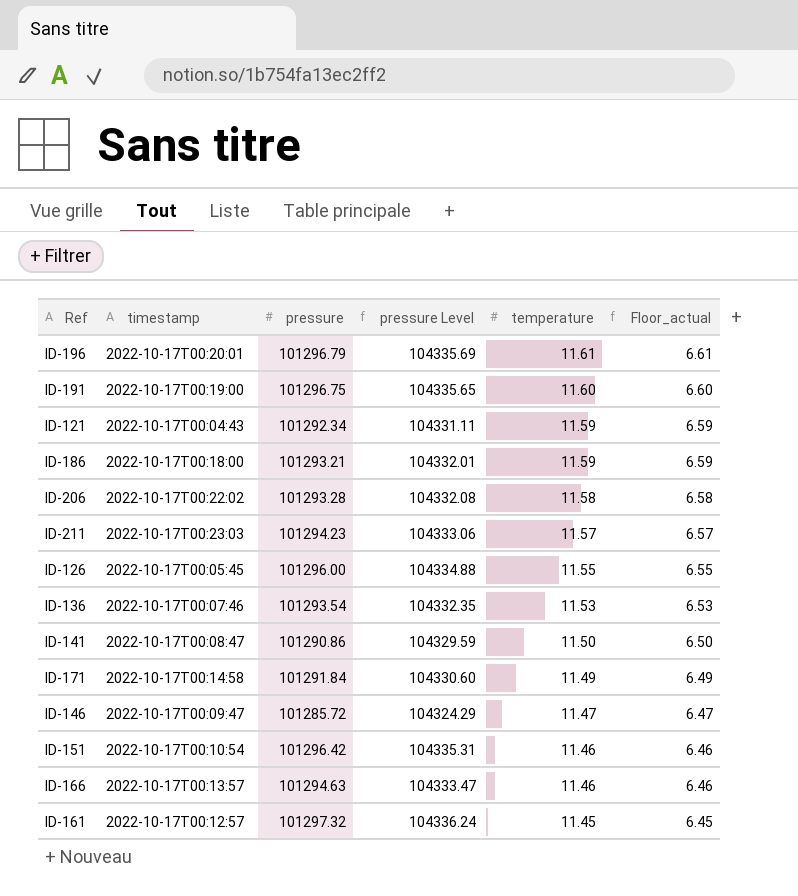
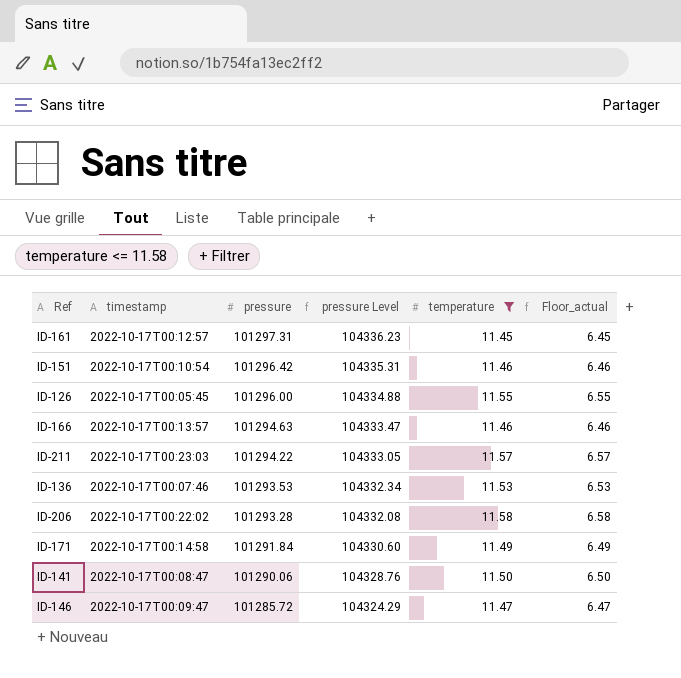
filter: none -> temperature <= 11.58
row order: temperature descending -> pressure descending
ID-161 | pressure: 101297.32 -> 101297.31
ID-161 | pressure Level: 104336.24 -> 104336.23
ID-211 | pressure: 101294.23 -> 101294.22
ID-211 | pressure Level: 104333.06 -> 104333.05
ID-136 | pressure: 101293.54 -> 101293.53
ID-136 | pressure Level: 104332.35 -> 104332.34
ID-141 | pressure: 101290.86 -> 101290.06
ID-141 | pressure Level: 104329.59 -> 104328.76

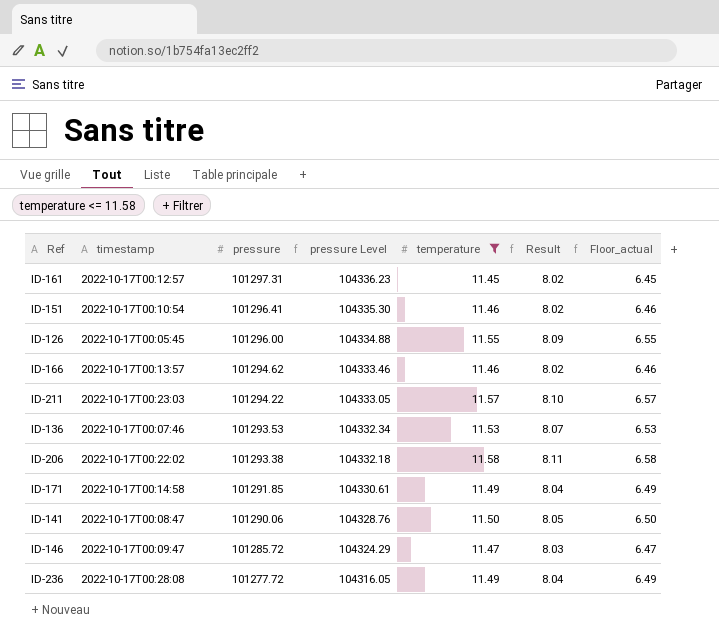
column Result | formula: none -> [temperature] * 0.7
ID-151 | pressure: 101296.42 -> 101296.41
ID-151 | pressure Level: 104335.31 -> 104335.30
ID-166 | pressure: 101294.63 -> 101294.62
ID-166 | pressure Level: 104333.47 -> 104333.46
ID-206 | pressure: 101293.28 -> 101293.38
ID-206 | pressure Level: 104332.08 -> 104332.18
ID-171 | pressure: 101291.84 -> 101291.85
ID-171 | pressure Level: 104330.60 -> 104330.61
row ID-236: none -> 2022-10-17T00:28:08 | 101277.72 | 104316.05 | 11.49 | 8.04 | 6.49

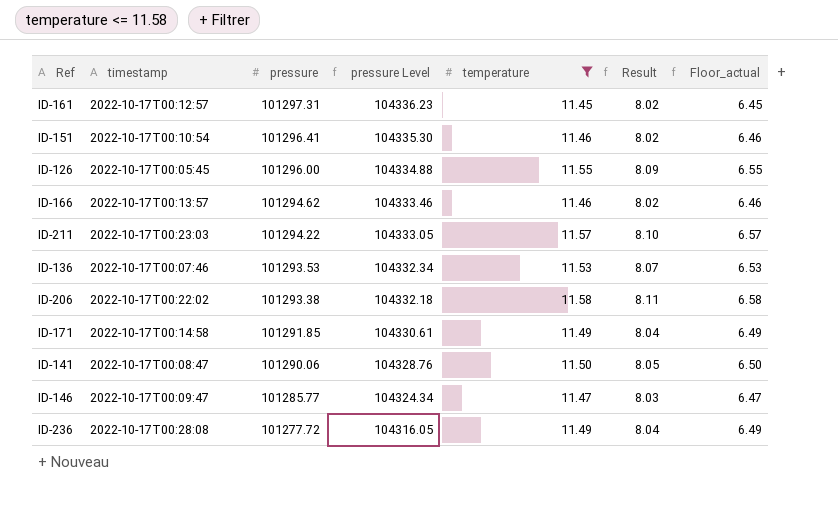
ID-146 | pressure: 101285.72 -> 101285.77
ID-146 | pressure Level: 104324.29 -> 104324.34

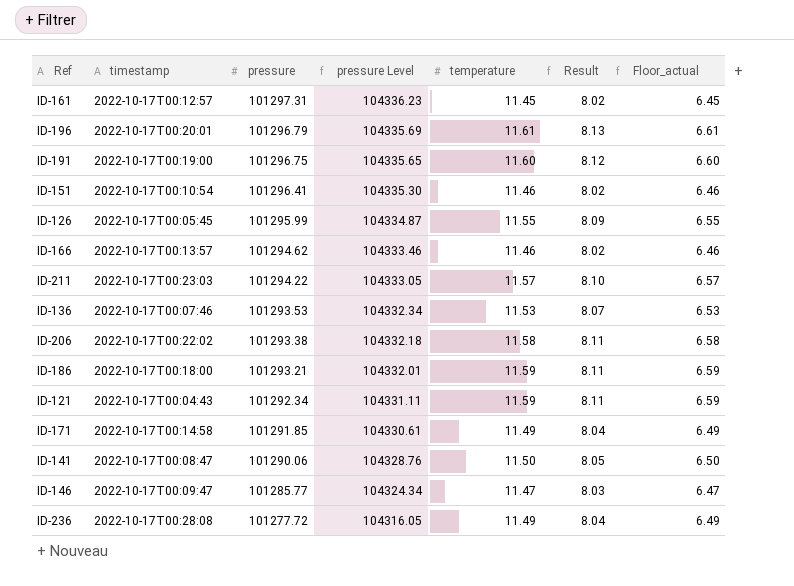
filter: temperature <= 11.58 -> none
ID-126 | pressure: 101296.00 -> 101295.99
ID-126 | pressure Level: 104334.88 -> 104334.87

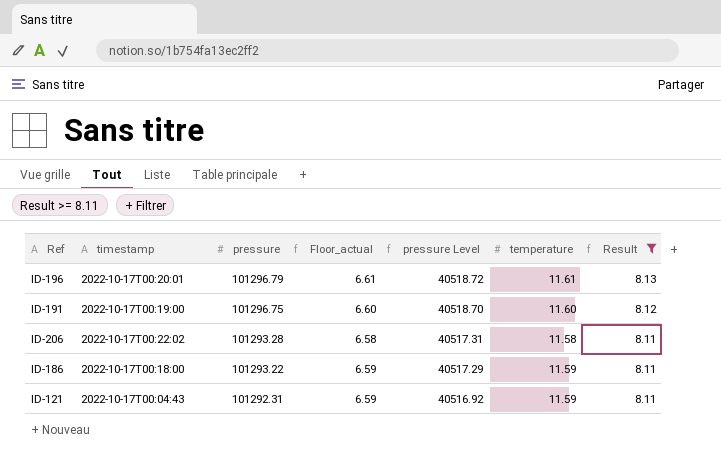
filter: none -> Result >= 8.11
column Floor_actual | position: 7 -> 4
column pressure Level | formula: [pressure] * 1.03 -> [pressure] * 0.4
ID-206 | pressure: 101293.38 -> 101293.28
ID-186 | pressure: 101293.21 -> 101293.22
ID-121 | pressure: 101292.34 -> 101292.31

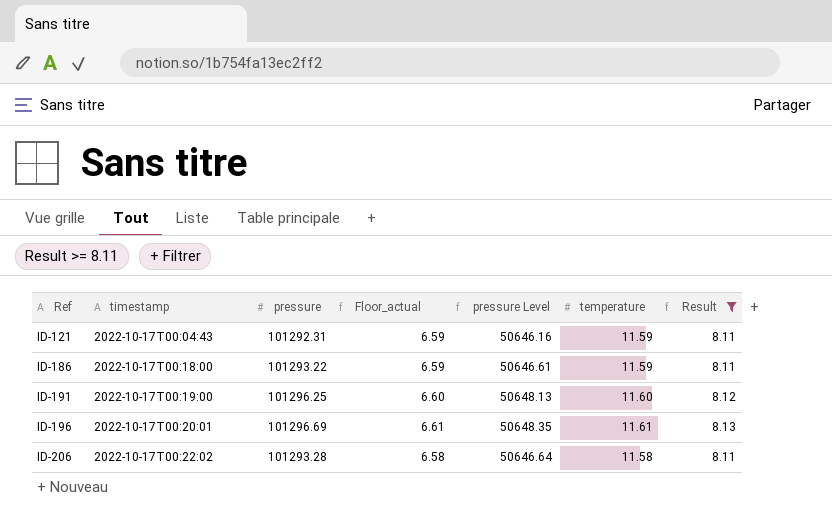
row order: pressure descending -> Ref ascending
column pressure Level | formula: [pressure] * 0.4 -> [pressure] * 0.5
ID-191 | pressure: 101296.75 -> 101296.25
ID-196 | pressure: 101296.79 -> 101296.69

